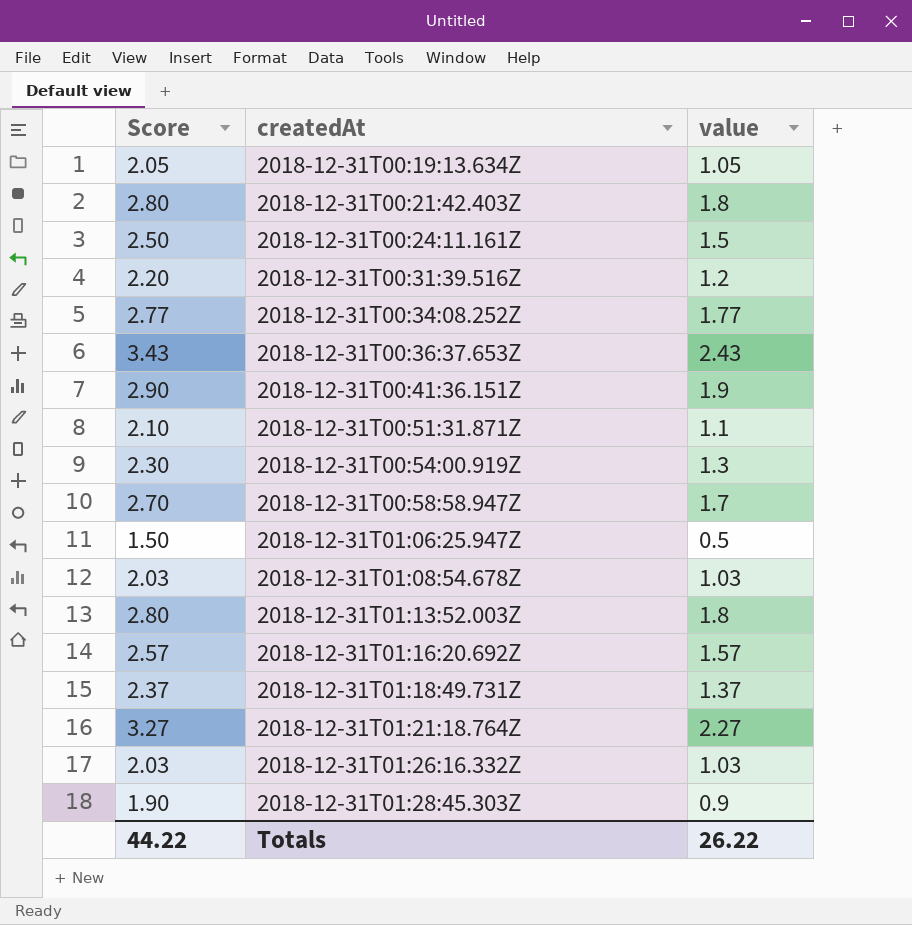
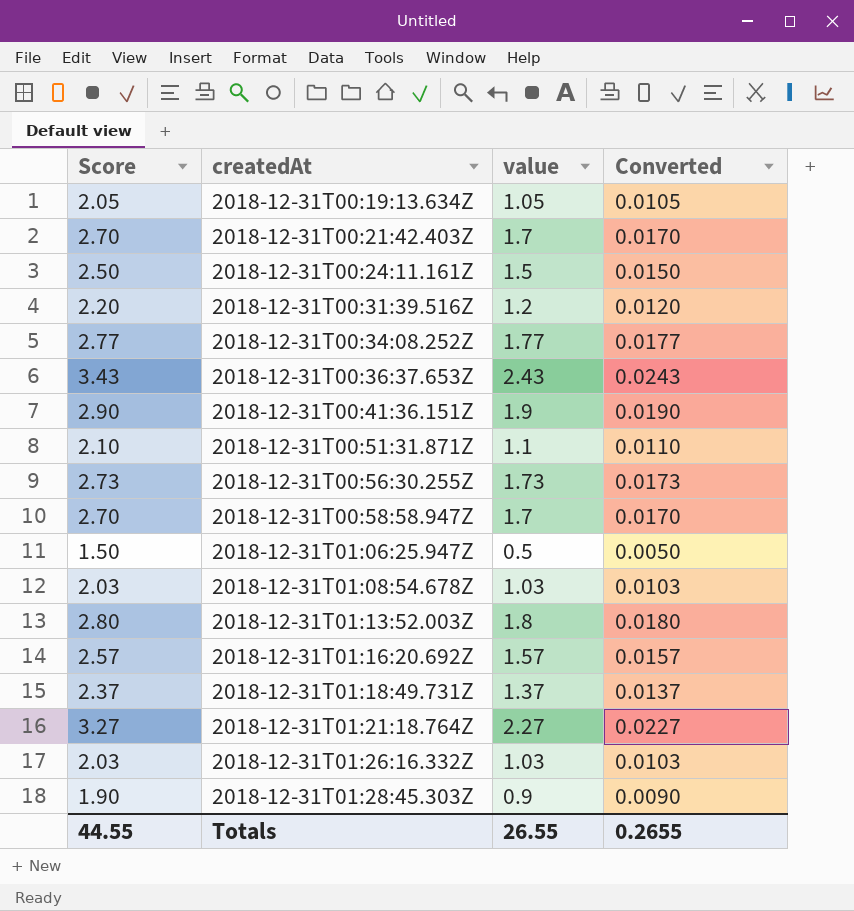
column Converted | formula: none -> [value] * 0.01
row 2018-12-31T00:54:00.919Z: 2.30 | 1.3 -> none
2018-12-31T00:21:42.403Z | Score: 2.80 -> 2.70
2018-12-31T00:21:42.403Z | value: 1.8 -> 1.7
row 2018-12-31T00:56:30.255Z: none -> 2.73 | 1.73 | 0.0173
Totals | Score: 44.22 -> 44.55
Totals | value: 26.22 -> 26.55

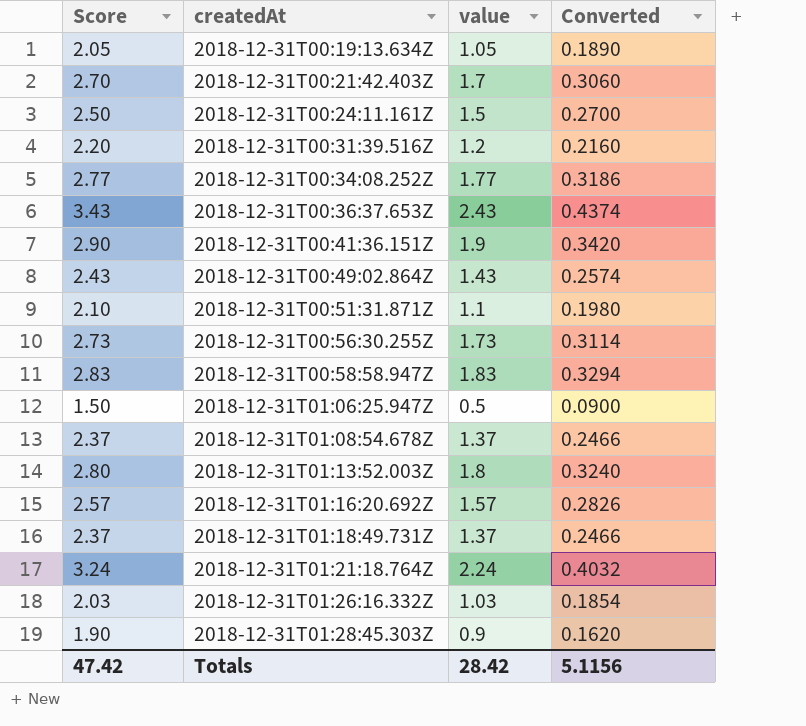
column Converted | formula: [value] * 0.01 -> [value] * 0.18
row 2018-12-31T00:49:02.864Z: none -> 2.43 | 1.43 | 0.2574
2018-12-31T00:58:58.947Z | Score: 2.70 -> 2.83
2018-12-31T00:58:58.947Z | value: 1.7 -> 1.83
2018-12-31T01:08:54.678Z | Score: 2.03 -> 2.37
2018-12-31T01:08:54.678Z | value: 1.03 -> 1.37
2018-12-31T01:21:18.764Z | Score: 3.27 -> 3.24
2018-12-31T01:21:18.764Z | value: 2.27 -> 2.24
Totals | Score: 44.55 -> 47.42
Totals | value: 26.55 -> 28.42
Totals | Converted: 0.2655 -> 5.1156

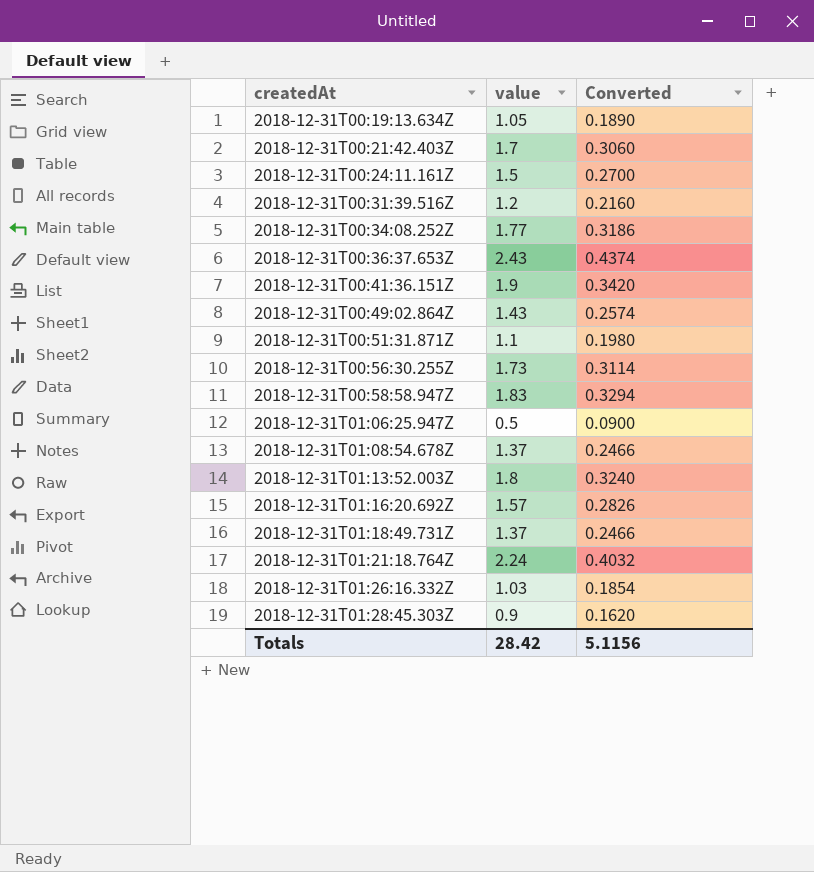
column Score | formula: [value] + 1 -> none

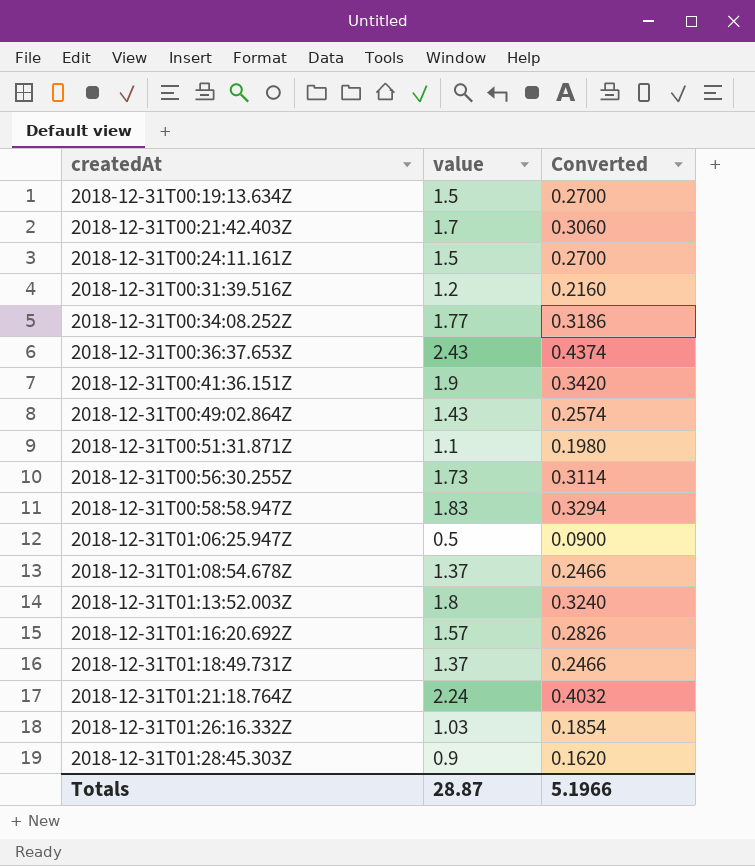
2018-12-31T00:19:13.634Z | value: 1.05 -> 1.5
2018-12-31T00:19:13.634Z | Converted: 0.1890 -> 0.2700
Totals | value: 28.42 -> 28.87
Totals | Converted: 5.1156 -> 5.1966

